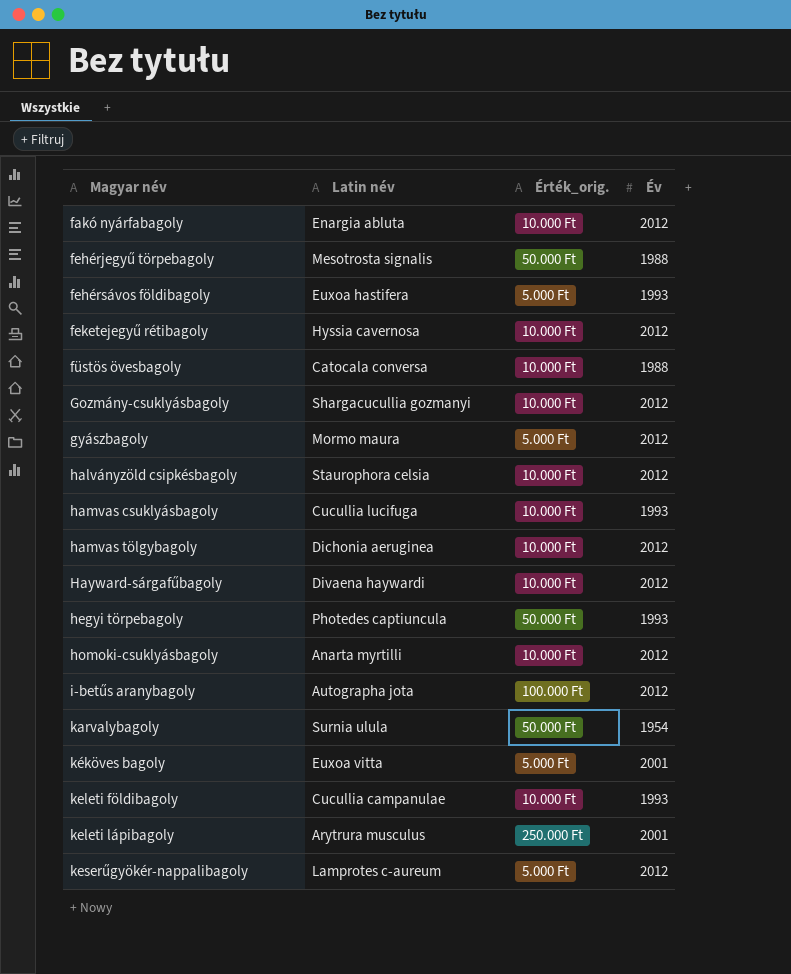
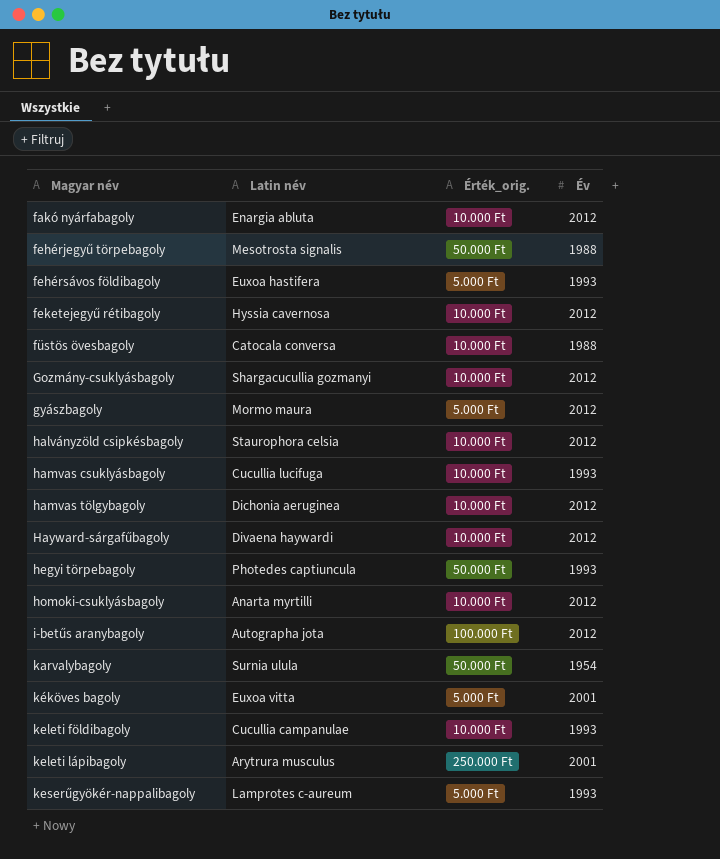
keserűgyökér-nappalibagoly | Év: 2012 -> 1993

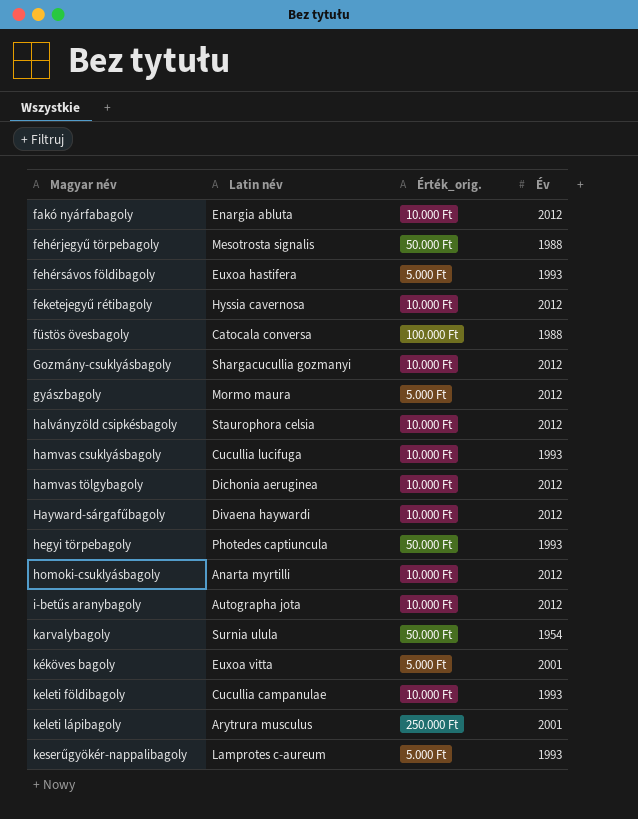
füstös övesbagoly | Érték_orig.: 10.000 Ft -> 100.000 Ft
i-betűs aranybagoly | Érték_orig.: 100.000 Ft -> 10.000 Ft

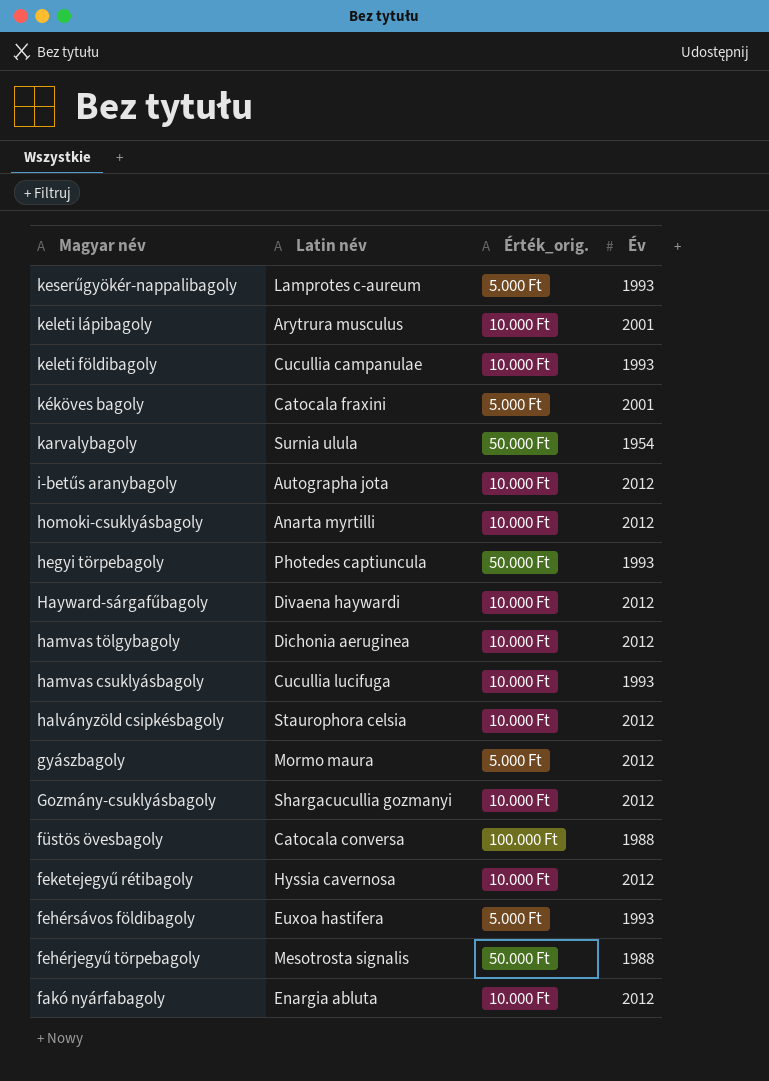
row order: Magyar név ascending -> Magyar név descending
keleti lápibagoly | Érték_orig.: 250.000 Ft -> 10.000 Ft
kéköves bagoly | Latin név: Euxoa vitta -> Catocala fraxini

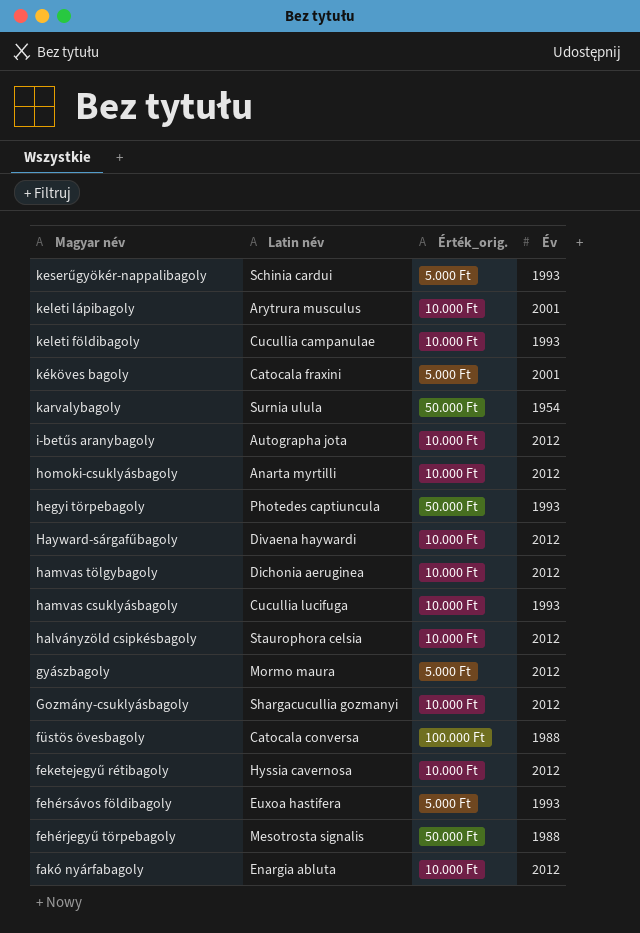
keserűgyökér-nappalibagoly | Latin név: Lamprotes c-aureum -> Schinia cardui

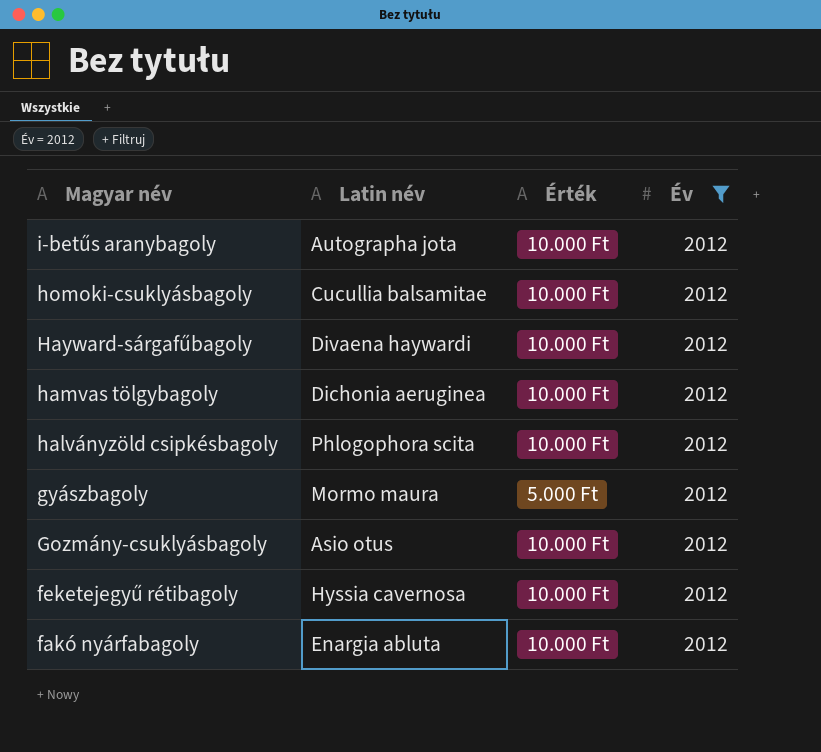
filter: none -> Év = 2012
column name: Érték_orig. -> Érték
homoki-csuklyásbagoly | Latin név: Anarta myrtilli -> Cucullia balsamitae
halványzöld csipkésbagoly | Latin név: Staurophora celsia -> Phlogophora scita
Gozmány-csuklyásbagoly | Latin név: Shargacucullia gozmanyi -> Asio otus

